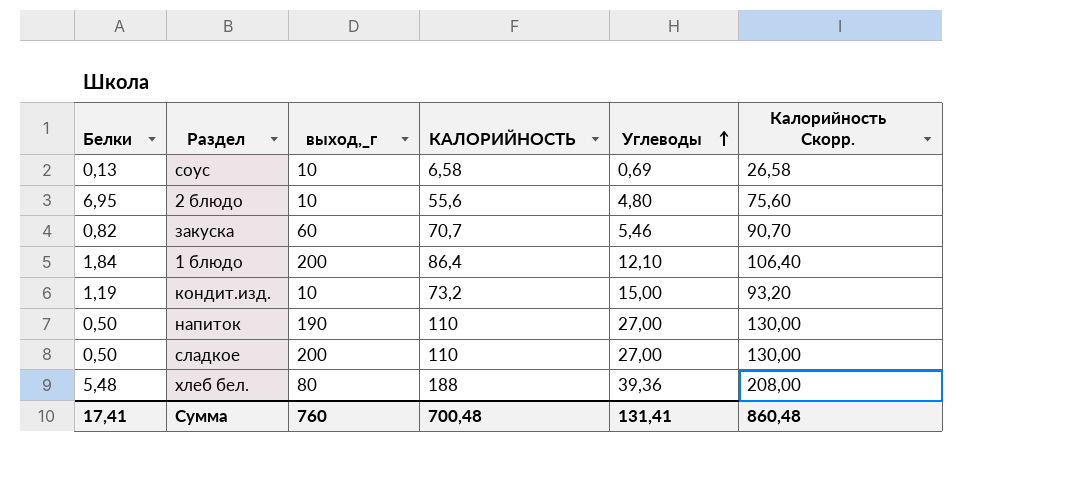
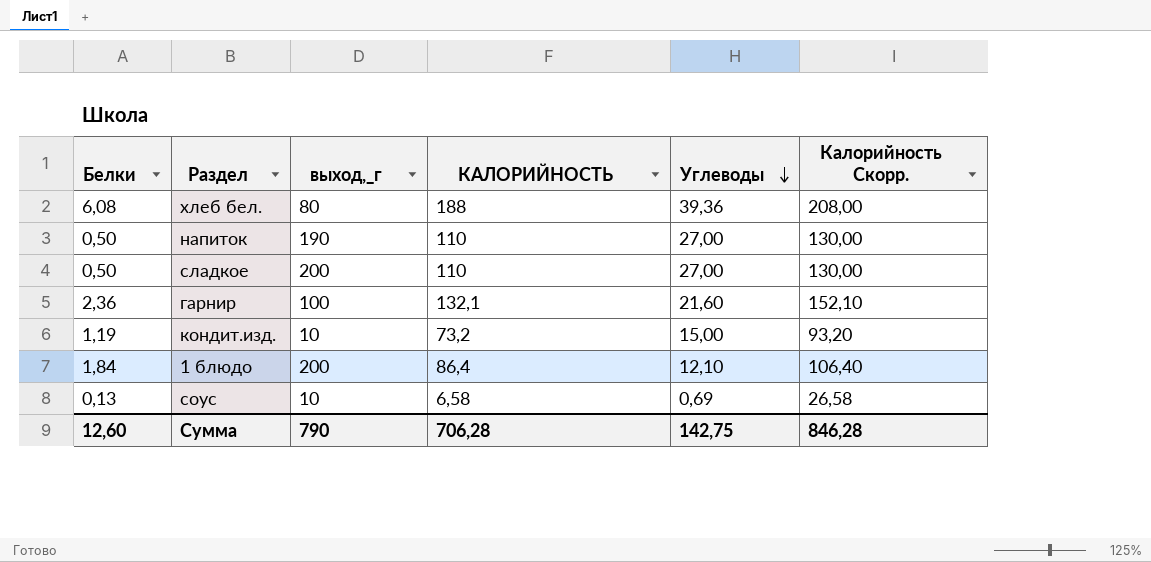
row order: Углеводы ascending -> Углеводы descending
row 2 блюдо: 6,95 | 10 | 55,6 | 4,80 | 75,60 -> none
row закуска: 0,82 | 60 | 70,7 | 5,46 | 90,70 -> none
хлеб бел. | Белки: 5,48 -> 6,08
row гарнир: none -> 2,36 | 100 | 132,1 | 21,60 | 152,10
Сумма | Белки: 17,41 -> 12,60
Сумма | выход,_г: 760 -> 790
Сумма | КАЛОРИЙНОСТЬ: 700,48 -> 706,28
Сумма | Углеводы: 131,41 -> 142,75
Сумма | Калорийность Скорр.: 860,48 -> 846,28

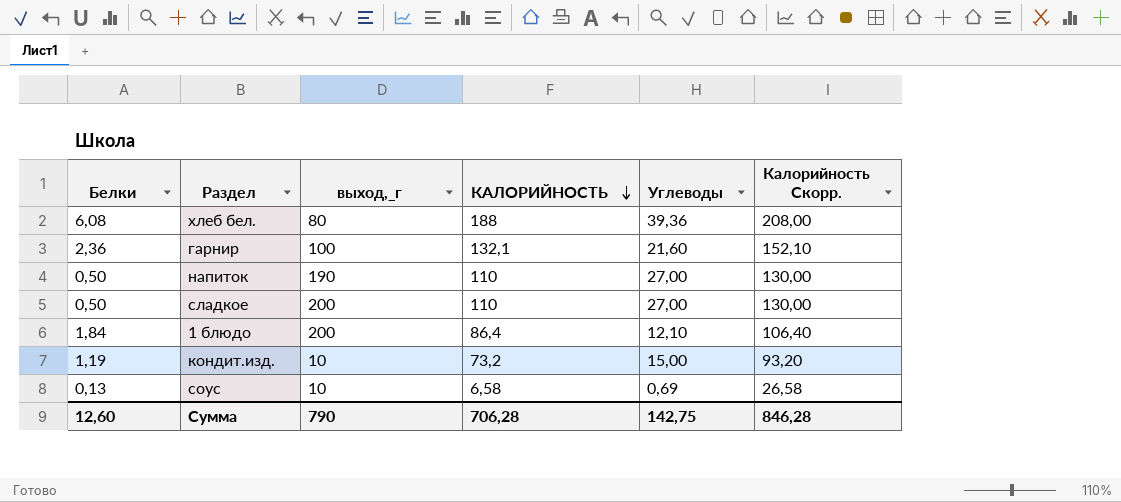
row order: Углеводы descending -> КАЛОРИЙНОСТЬ descending

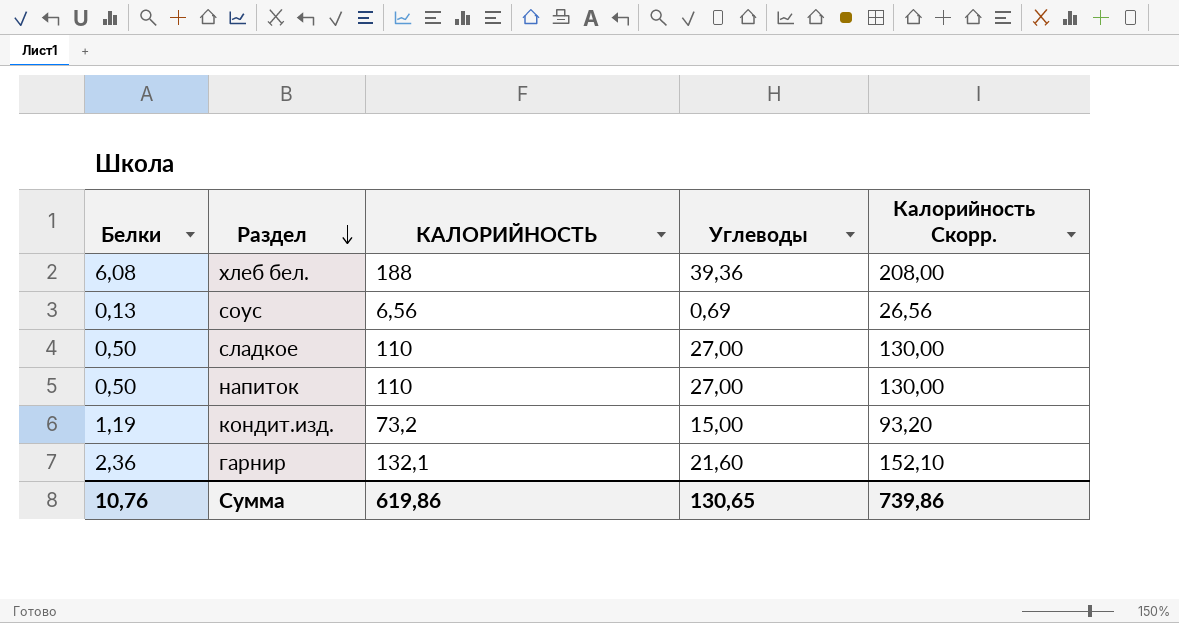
row order: КАЛОРИЙНОСТЬ descending -> Раздел descending
column выход,_г | position: 3 -> none
row 1 блюдо: 1,84 | 200 | 86,4 | 12,10 | 106,40 -> none
соус | КАЛОРИЙНОСТЬ: 6,58 -> 6,56
соус | Калорийность Скорр.: 26,58 -> 26,56
Сумма | Белки: 12,60 -> 10,76
Сумма | КАЛОРИЙНОСТЬ: 706,28 -> 619,86
Сумма | Углеводы: 142,75 -> 130,65
Сумма | Калорийность Скорр.: 846,28 -> 739,86

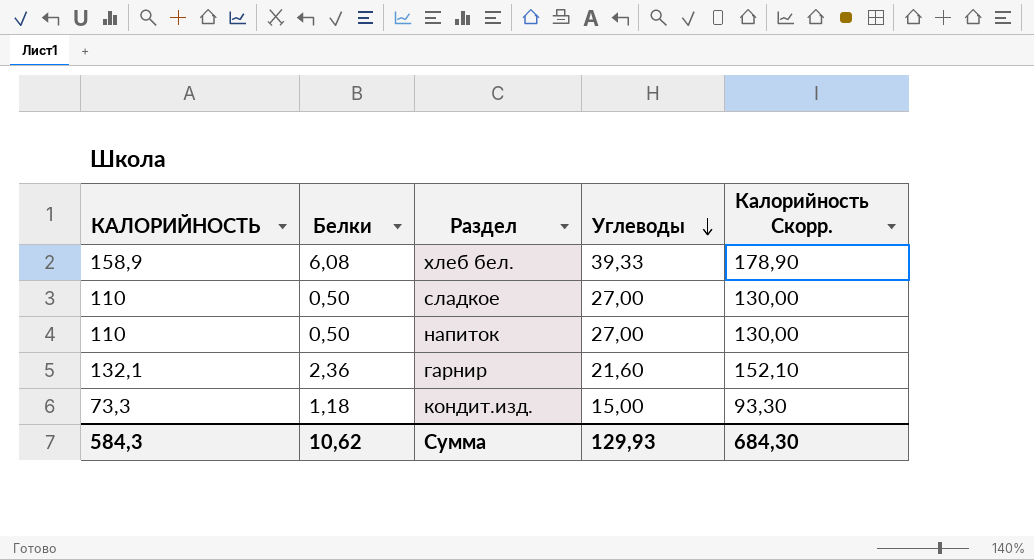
row order: Раздел descending -> Углеводы descending
column КАЛОРИЙНОСТЬ | position: 3 -> 1
row соус: 0,13 | 6,56 | 0,69 | 26,56 -> none
хлеб бел. | КАЛОРИЙНОСТЬ: 188 -> 158,9
хлеб бел. | Углеводы: 39,36 -> 39,33
хлеб бел. | Калорийность Скорр.: 208,00 -> 178,90
кондит.изд. | КАЛОРИЙНОСТЬ: 73,2 -> 73,3
кондит.изд. | Белки: 1,19 -> 1,18
кондит.изд. | Калорийность Скорр.: 93,20 -> 93,30
Сумма | КАЛОРИЙНОСТЬ: 619,86 -> 584,3
Сумма | Белки: 10,76 -> 10,62
Сумма | Углеводы: 130,65 -> 129,93
Сумма | Калорийность Скорр.: 739,86 -> 684,30

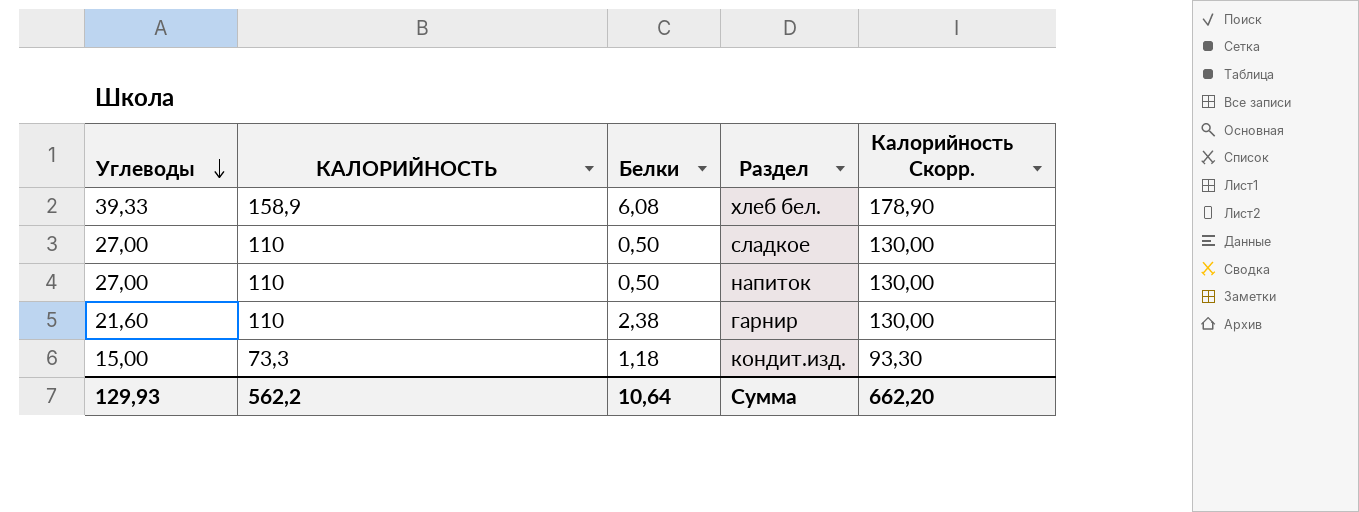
column Углеводы | position: 4 -> 1
гарнир | КАЛОРИЙНОСТЬ: 132,1 -> 110
гарнир | Белки: 2,36 -> 2,38
гарнир | Калорийность Скорр.: 152,10 -> 130,00
Сумма | КАЛОРИЙНОСТЬ: 584,3 -> 562,2
Сумма | Белки: 10,62 -> 10,64
Сумма | Калорийность Скорр.: 684,30 -> 662,20

